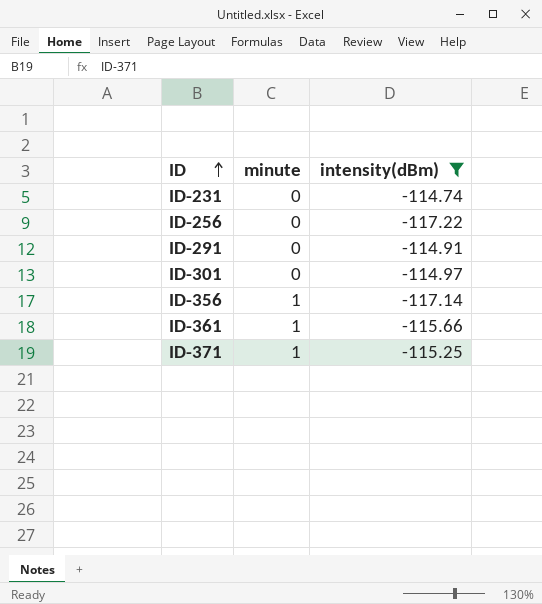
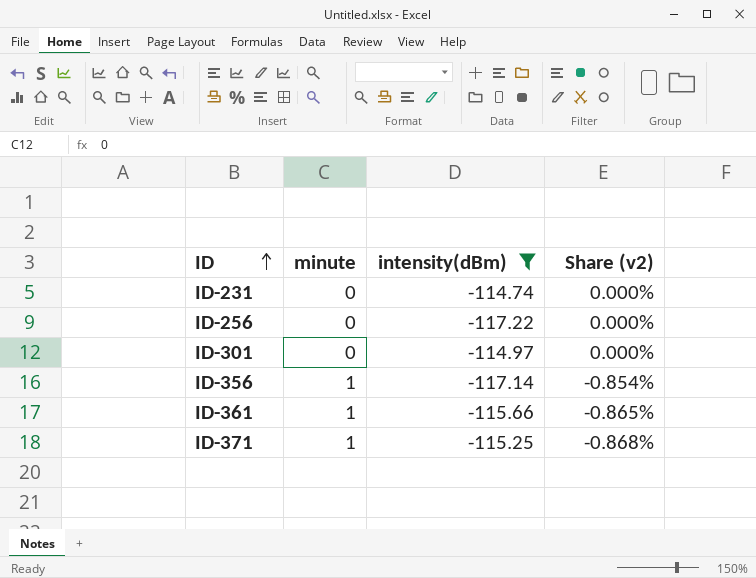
column Share (v2) | formula: none -> [minute] / [intensity(dBm)]
row ID-291: 0 | -114.91 -> none

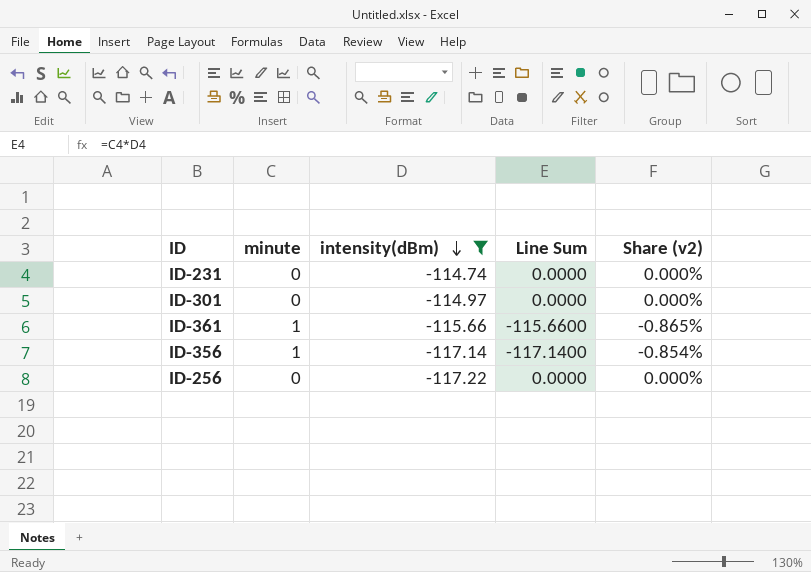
row order: ID ascending -> intensity(dBm) descending
column Line Sum | formula: none -> [minute] * [intensity(dBm)]
row ID-371: 1 | -115.25 | -0.868% -> none

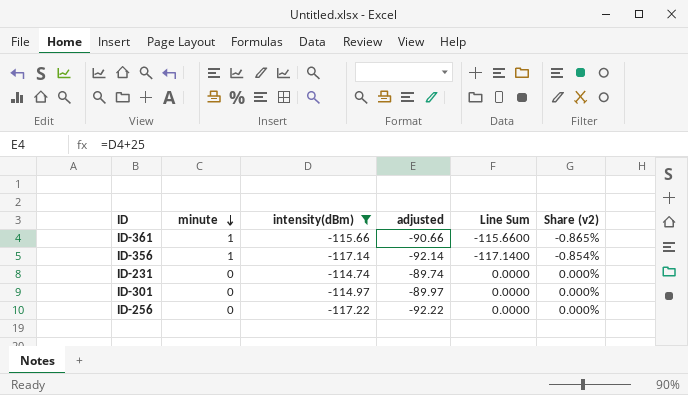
row order: intensity(dBm) descending -> minute descending
column adjusted | formula: none -> [intensity(dBm)] + 25

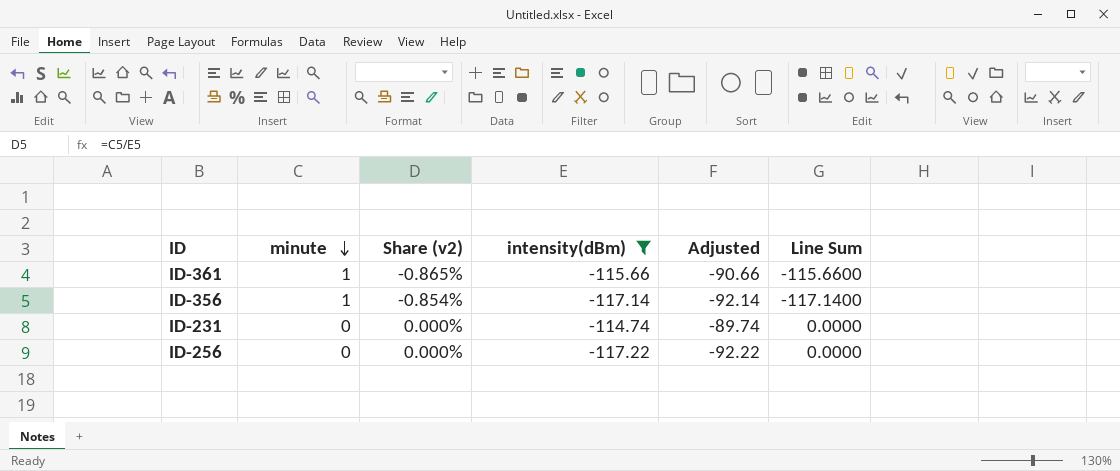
column Share (v2) | position: 6 -> 3
column name: adjusted -> Adjusted
row ID-301: 0 | -114.97 | -89.97 | 0.0000 | 0.000% -> none

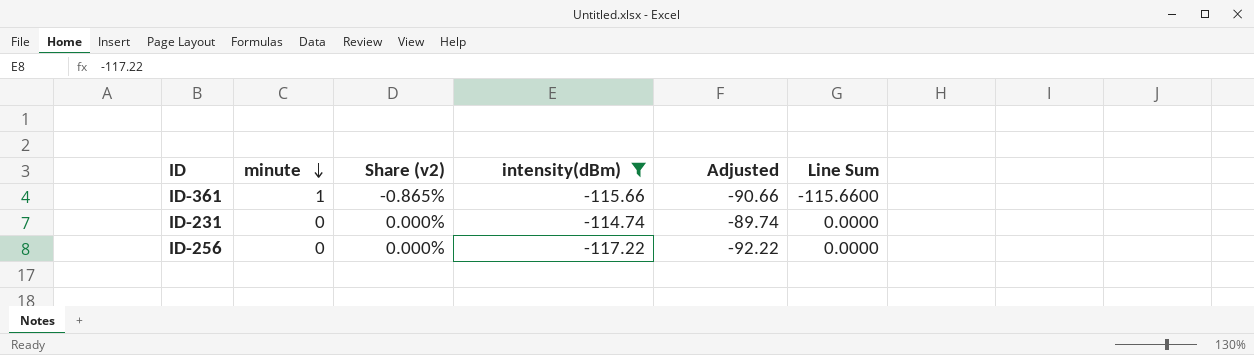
row ID-356: 1 | -0.854% | -117.14 | -92.14 | -117.1400 -> none

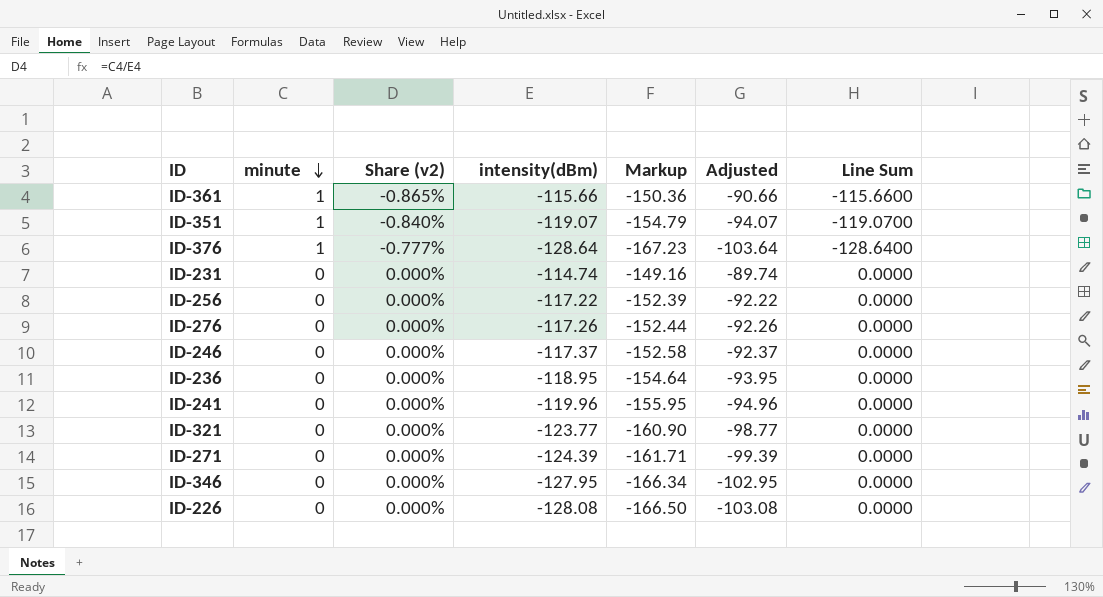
filter: intensity(dBm) >= -117.22 -> none
column Markup | formula: none -> [intensity(dBm)] * 1.3

